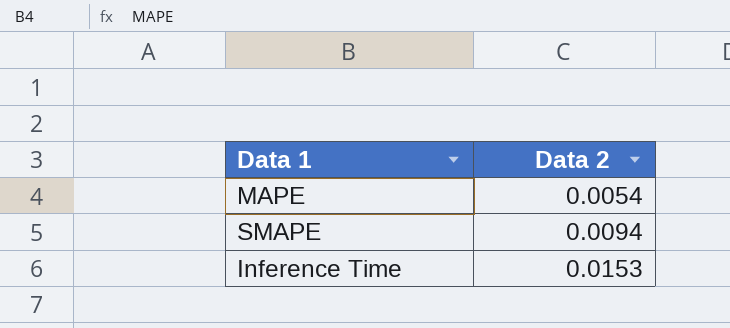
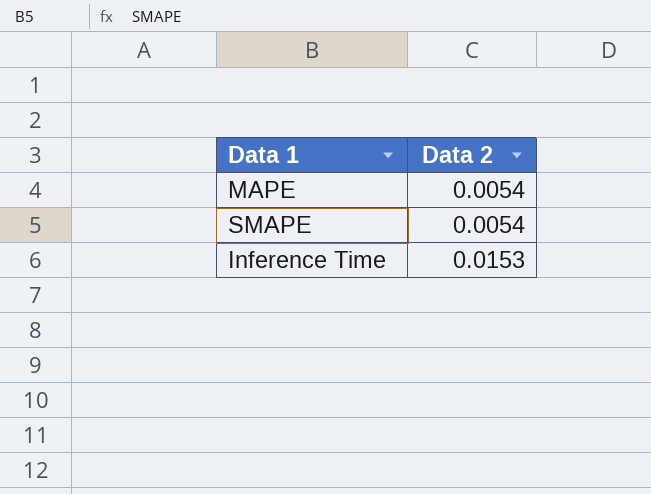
SMAPE | Data 2: 0.0094 -> 0.0054

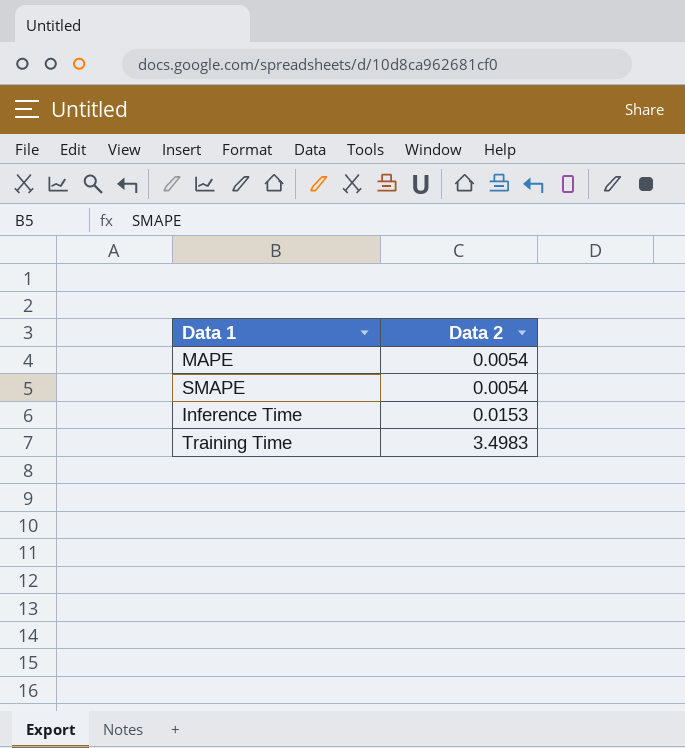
row Training Time: none -> 3.4983

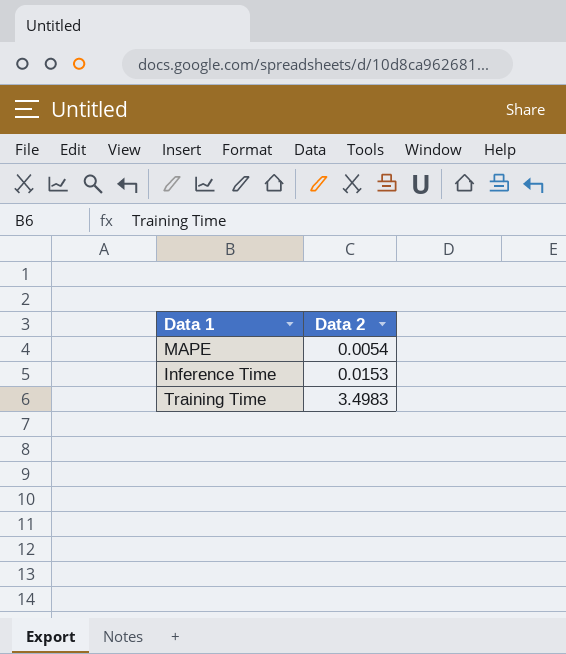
row SMAPE: 0.0054 -> none

